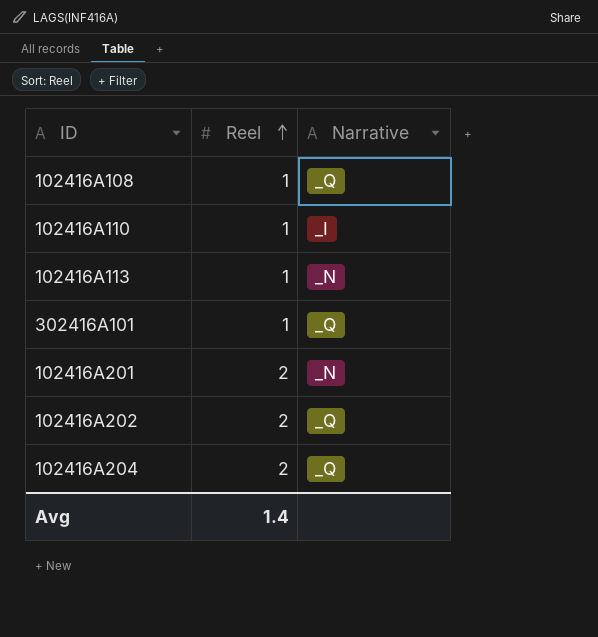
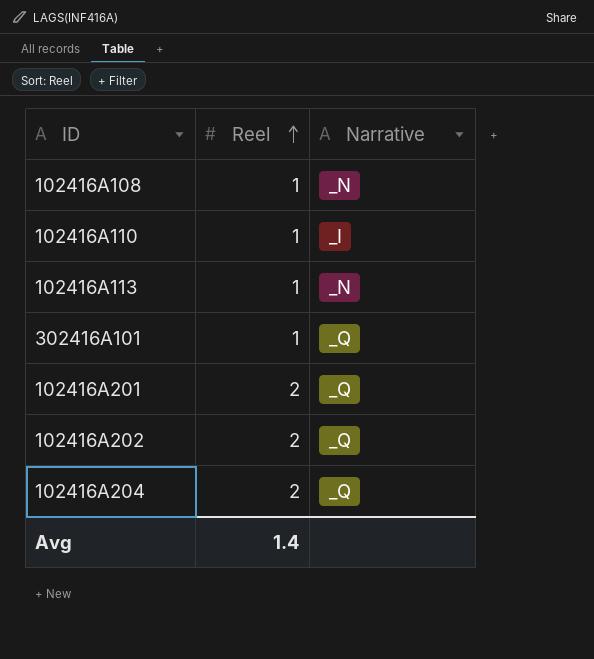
102416A108 | Narrative: _Q -> _N
102416A201 | Narrative: _N -> _Q

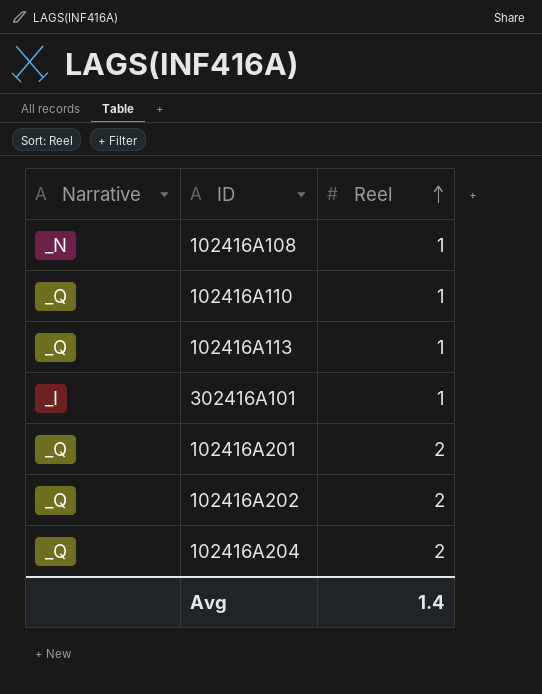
column Narrative | position: 3 -> 1
102416A110 | Narrative: _I -> _Q
102416A113 | Narrative: _N -> _Q
302416A101 | Narrative: _Q -> _I

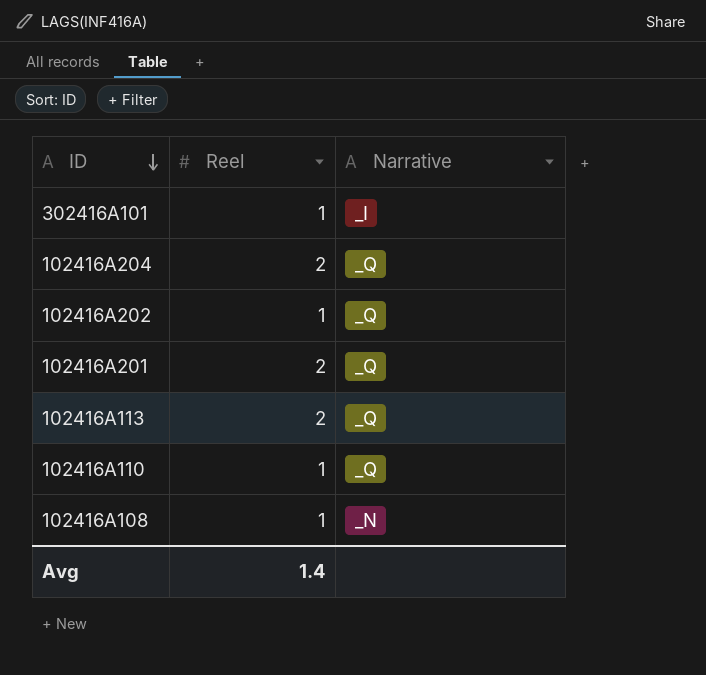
row order: Reel ascending -> ID descending
column Narrative | position: 1 -> 3
102416A202 | Reel: 2 -> 1
102416A113 | Reel: 1 -> 2

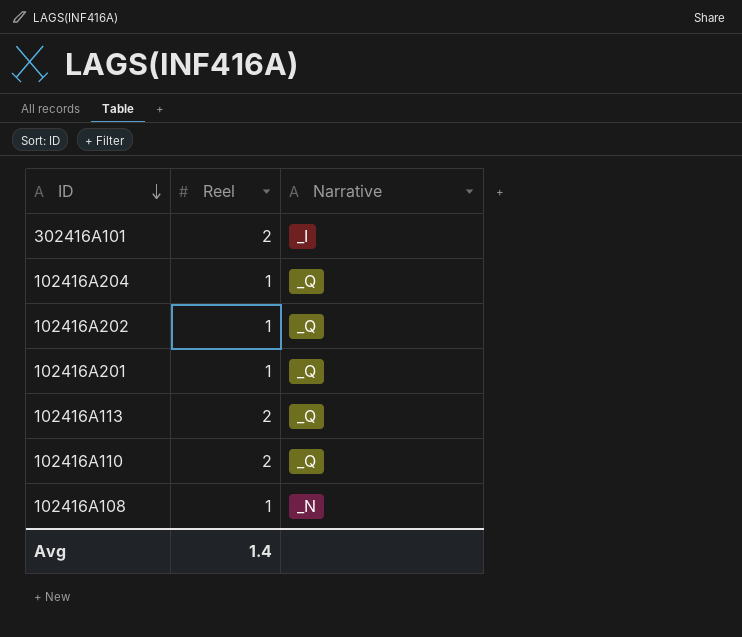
302416A101 | Reel: 1 -> 2
102416A204 | Reel: 2 -> 1
102416A201 | Reel: 2 -> 1
102416A110 | Reel: 1 -> 2

